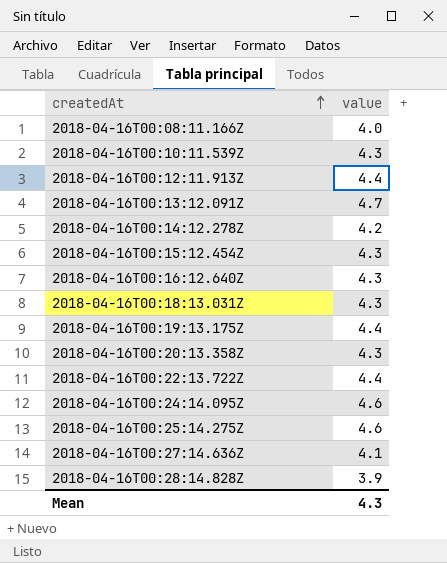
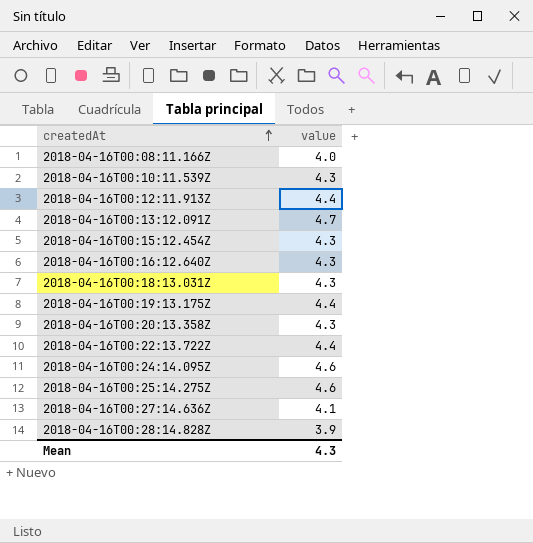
row 2018-04-16T00:14:12.278Z: 4.2 -> none

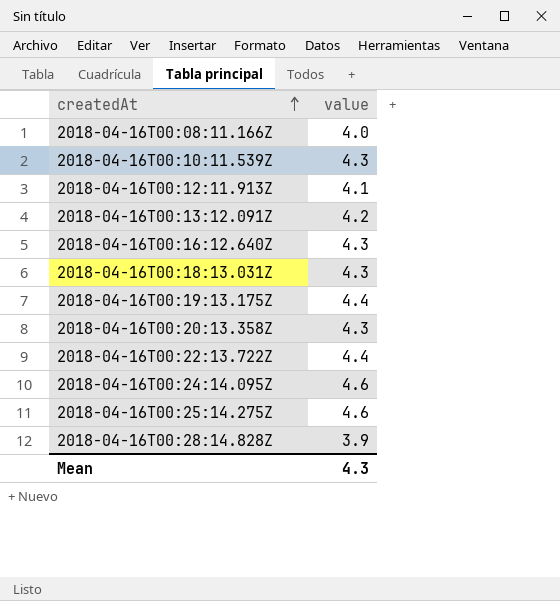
row 2018-04-16T00:15:12.454Z: 4.3 -> none
row 2018-04-16T00:27:14.636Z: 4.1 -> none
2018-04-16T00:12:11.913Z | value: 4.4 -> 4.1
2018-04-16T00:13:12.091Z | value: 4.7 -> 4.2

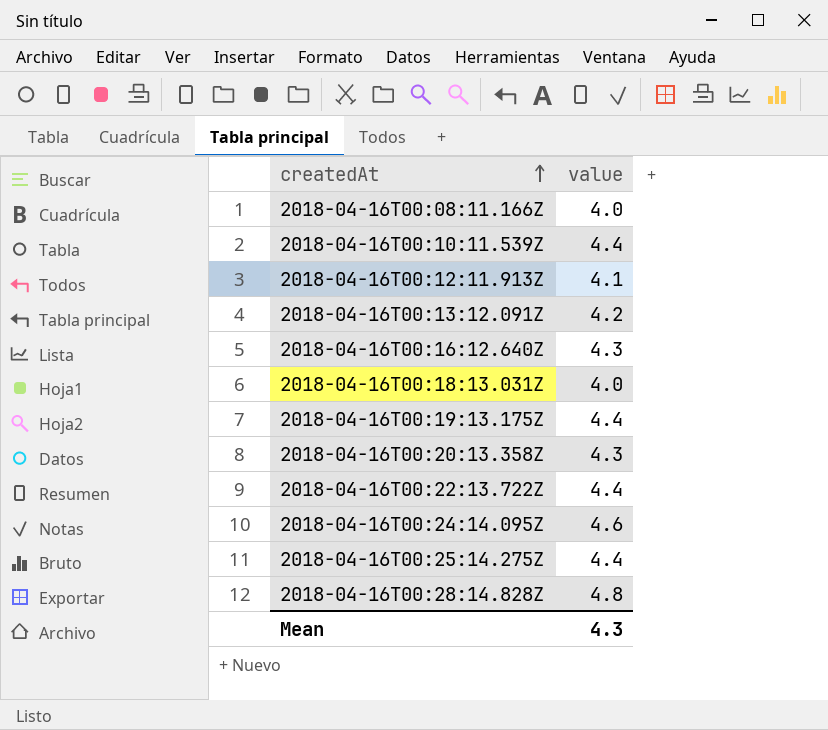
2018-04-16T00:10:11.539Z | value: 4.3 -> 4.4
2018-04-16T00:18:13.031Z | value: 4.3 -> 4.0
2018-04-16T00:25:14.275Z | value: 4.6 -> 4.4
2018-04-16T00:28:14.828Z | value: 3.9 -> 4.8

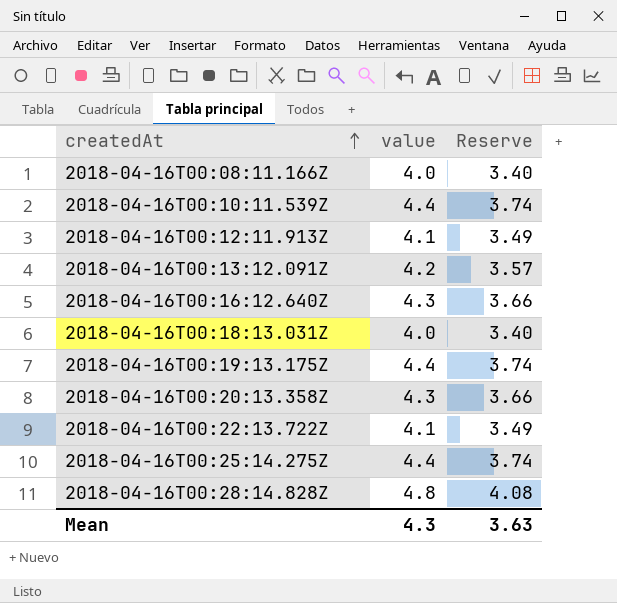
column Reserve | formula: none -> [value] * 0.85
row 2018-04-16T00:24:14.095Z: 4.6 -> none
2018-04-16T00:22:13.722Z | value: 4.4 -> 4.1

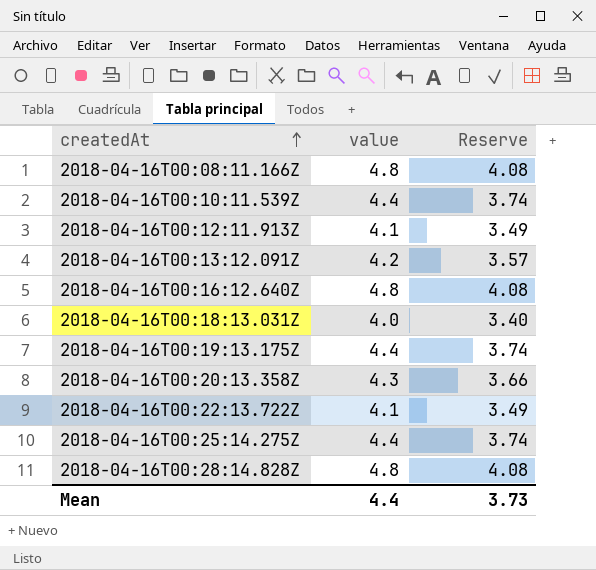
2018-04-16T00:08:11.166Z | value: 4.0 -> 4.8
2018-04-16T00:08:11.166Z | Reserve: 3.40 -> 4.08
2018-04-16T00:16:12.640Z | value: 4.3 -> 4.8
2018-04-16T00:16:12.640Z | Reserve: 3.66 -> 4.08
Mean | value: 4.3 -> 4.4
Mean | Reserve: 3.63 -> 3.73

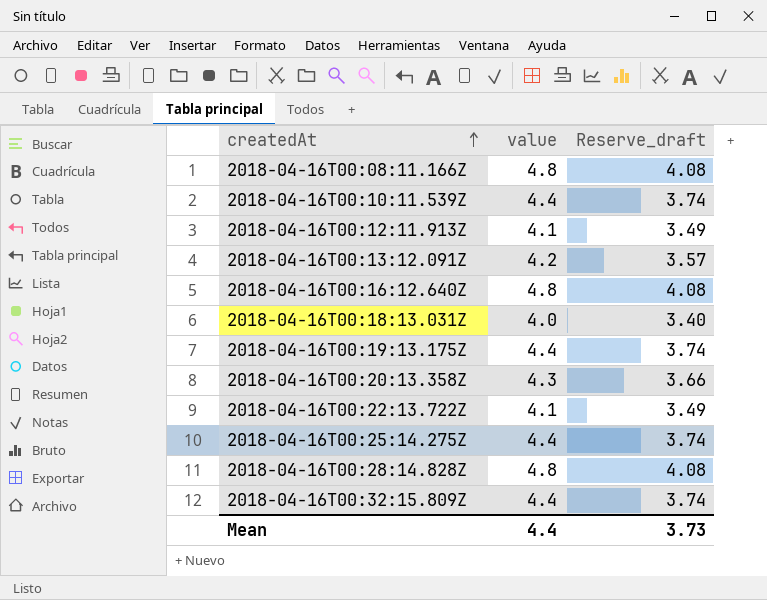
column name: Reserve -> Reserve_draft
row 2018-04-16T00:32:15.809Z: none -> 4.4 | 3.74

